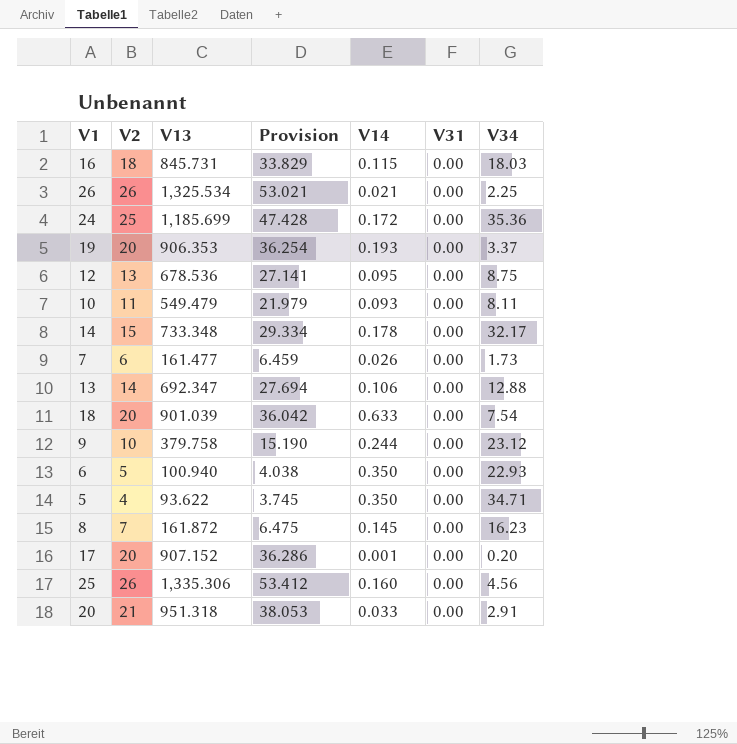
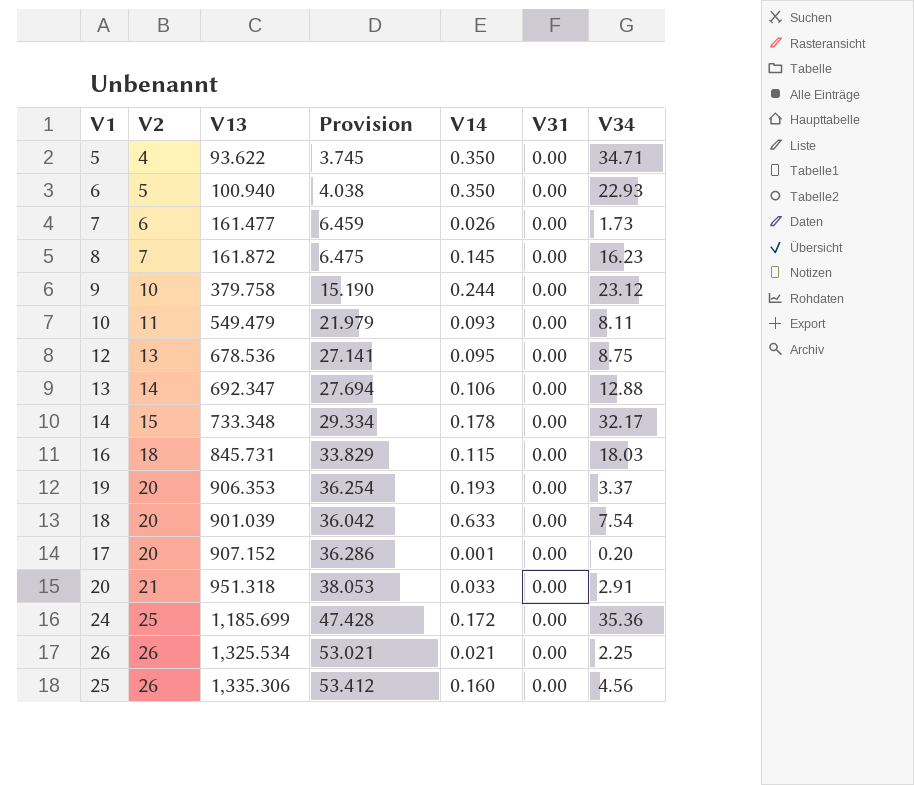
row order: none -> V2 ascending

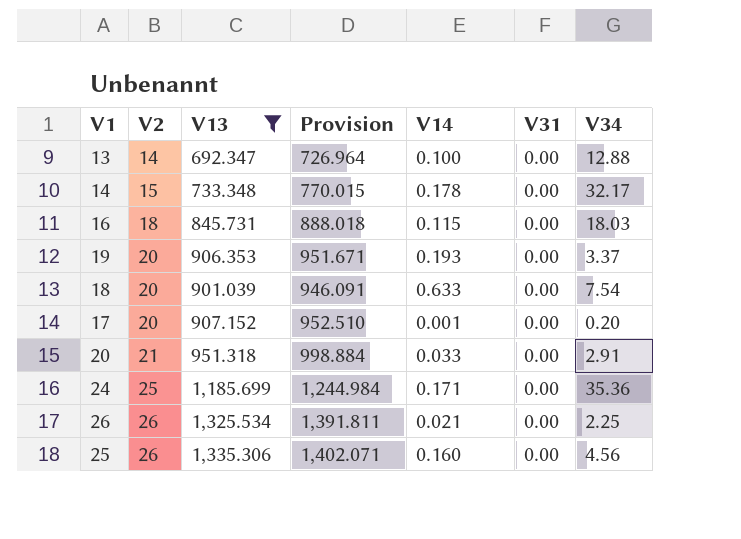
filter: none -> V13 >= 692.347
column Provision | formula: [V13] * 0.04 -> [V13] * 1.05
13 | V14: 0.106 -> 0.100
24 | V14: 0.172 -> 0.171

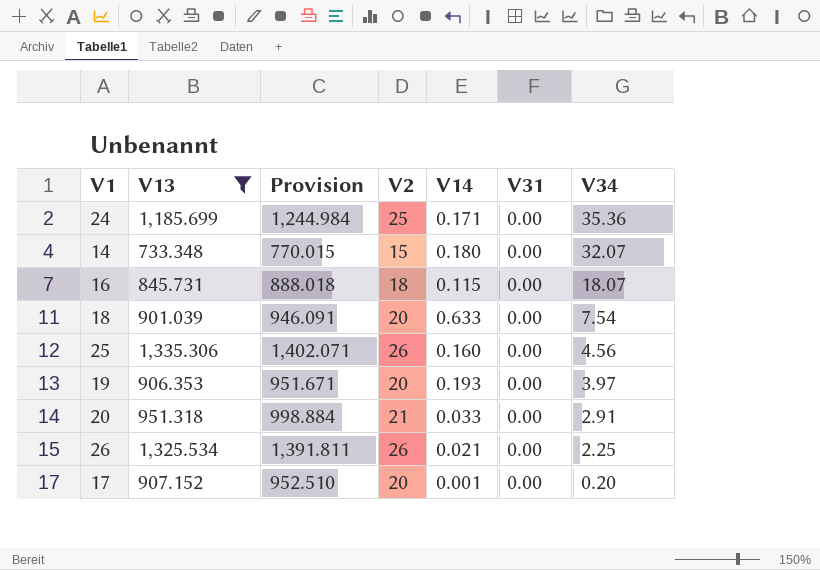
row order: V2 ascending -> V34 descending
column V2 | position: 2 -> 4
row 13: 14 | 692.347 | 726.964 | 0.100 | 0.00 | 12.88 -> none
14 | V14: 0.178 -> 0.180
14 | V34: 32.17 -> 32.07
16 | V34: 18.03 -> 18.07
19 | V34: 3.37 -> 3.97

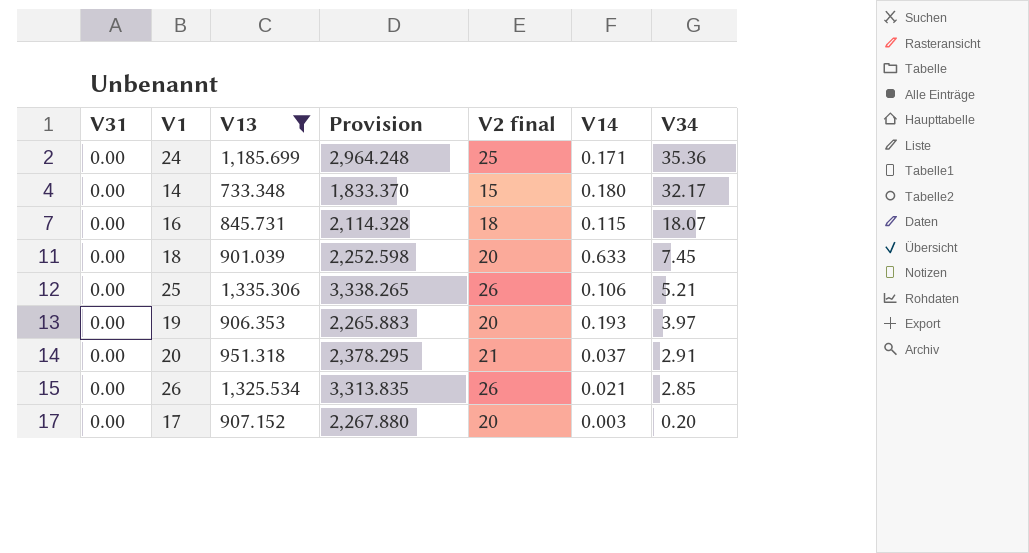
column V31 | position: 6 -> 1
column Provision | formula: [V13] * 1.05 -> [V13] * 2.5
column name: V2 -> V2 final
14 | V34: 32.07 -> 32.17
18 | V34: 7.54 -> 7.45
25 | V14: 0.160 -> 0.106
25 | V34: 4.56 -> 5.21
20 | V14: 0.033 -> 0.037
26 | V34: 2.25 -> 2.85
17 | V14: 0.001 -> 0.003

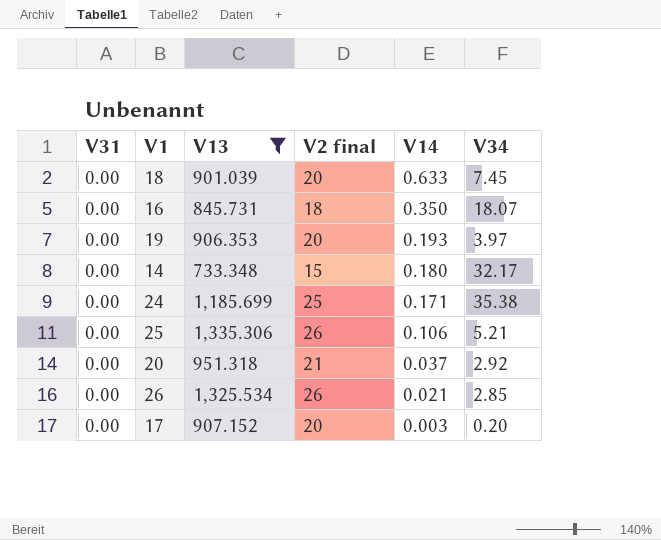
row order: V34 descending -> V14 descending
column Provision | formula: [V13] * 2.5 -> none
16 | V14: 0.115 -> 0.350
24 | V34: 35.36 -> 35.38
20 | V34: 2.91 -> 2.92

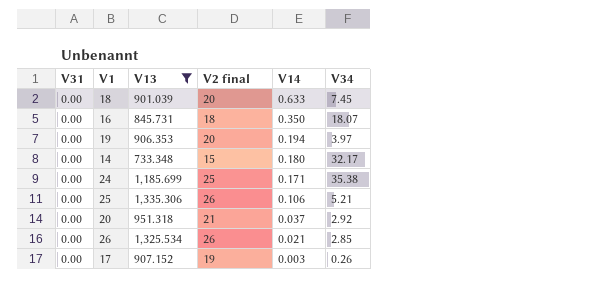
19 | V14: 0.193 -> 0.194
17 | V2 final: 20 -> 19
17 | V34: 0.20 -> 0.26

